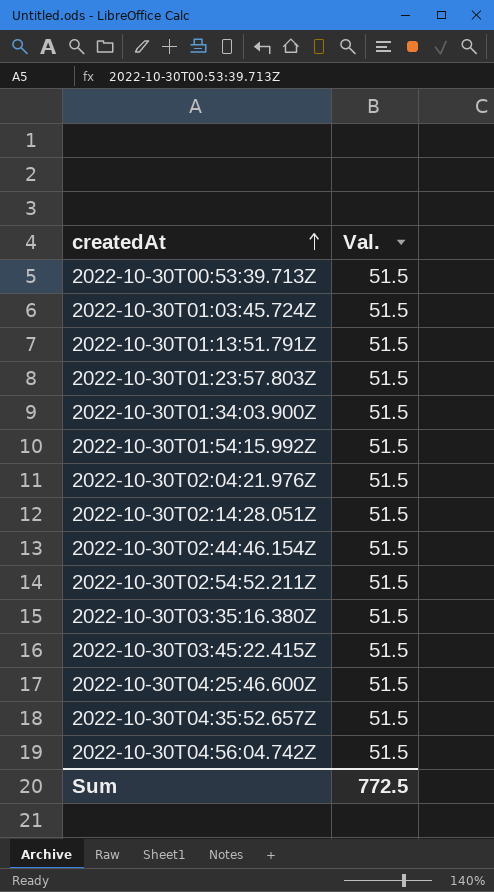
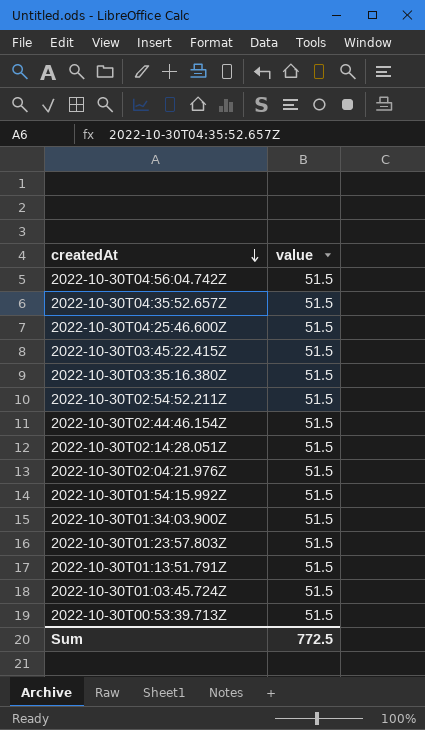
row order: createdAt ascending -> createdAt descending
column name: Val. -> value

